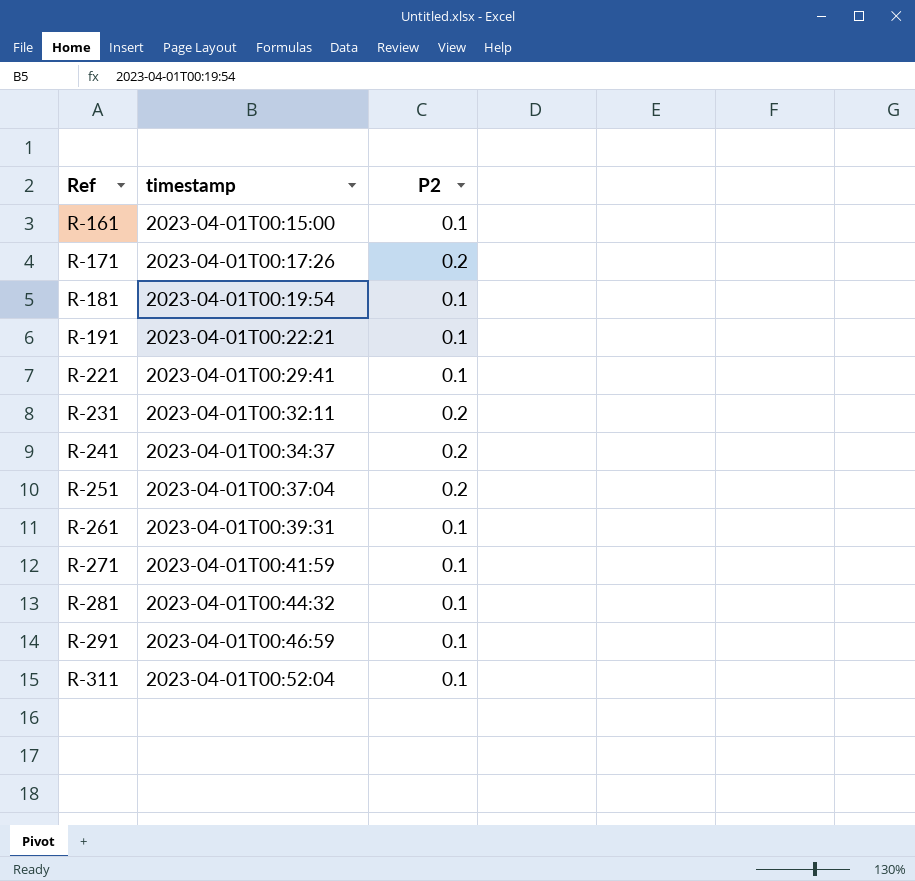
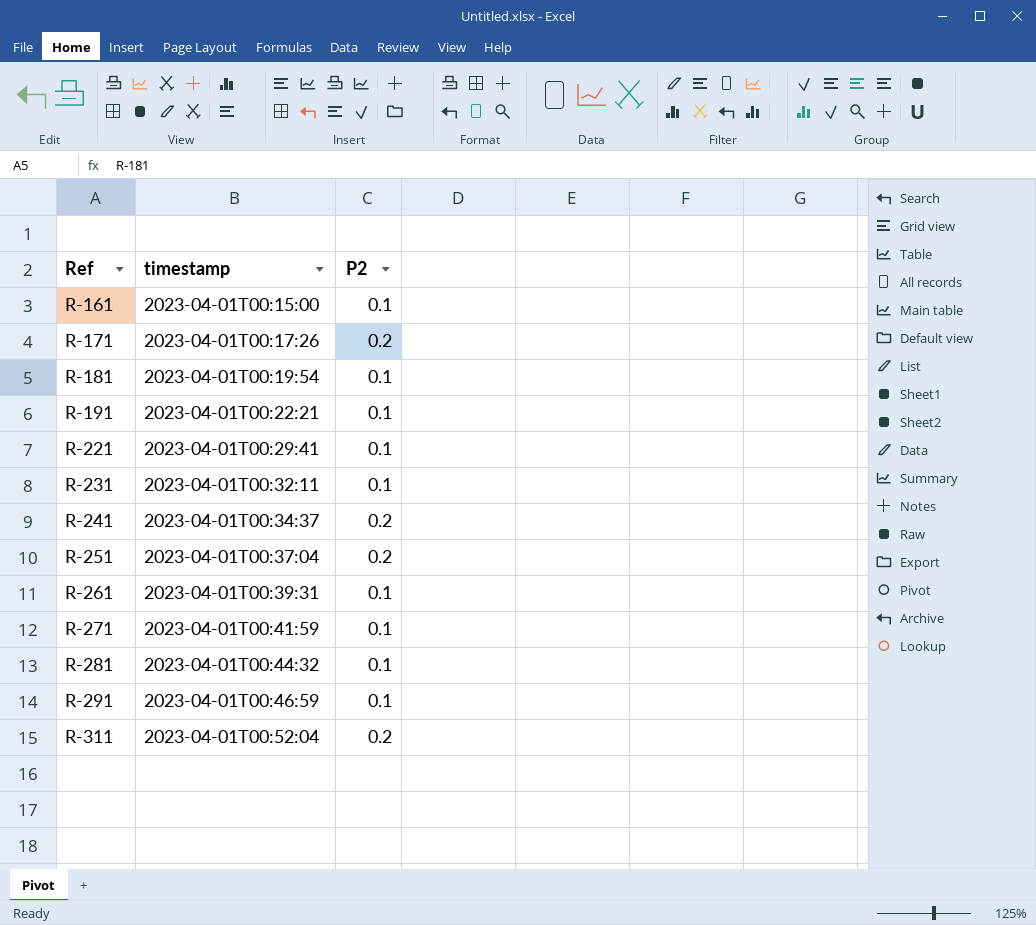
R-231 | P2: 0.2 -> 0.1
R-311 | P2: 0.1 -> 0.2

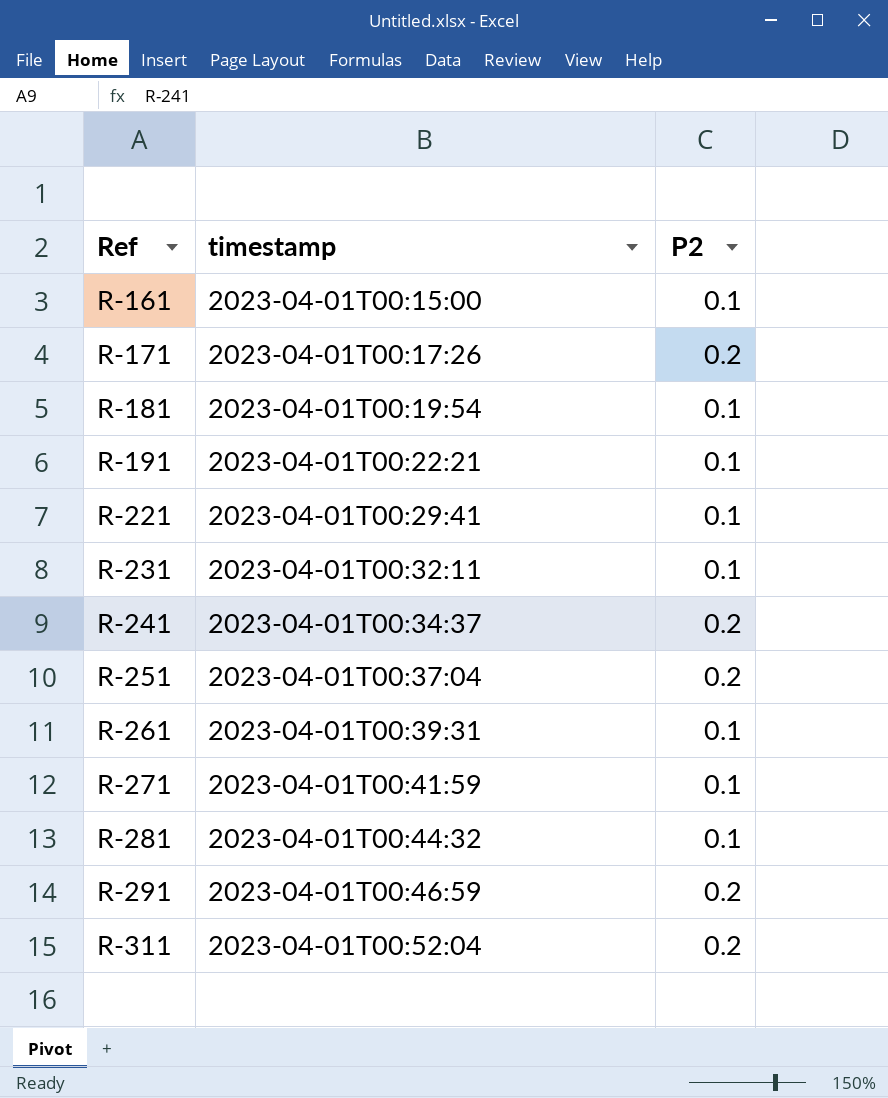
R-291 | P2: 0.1 -> 0.2

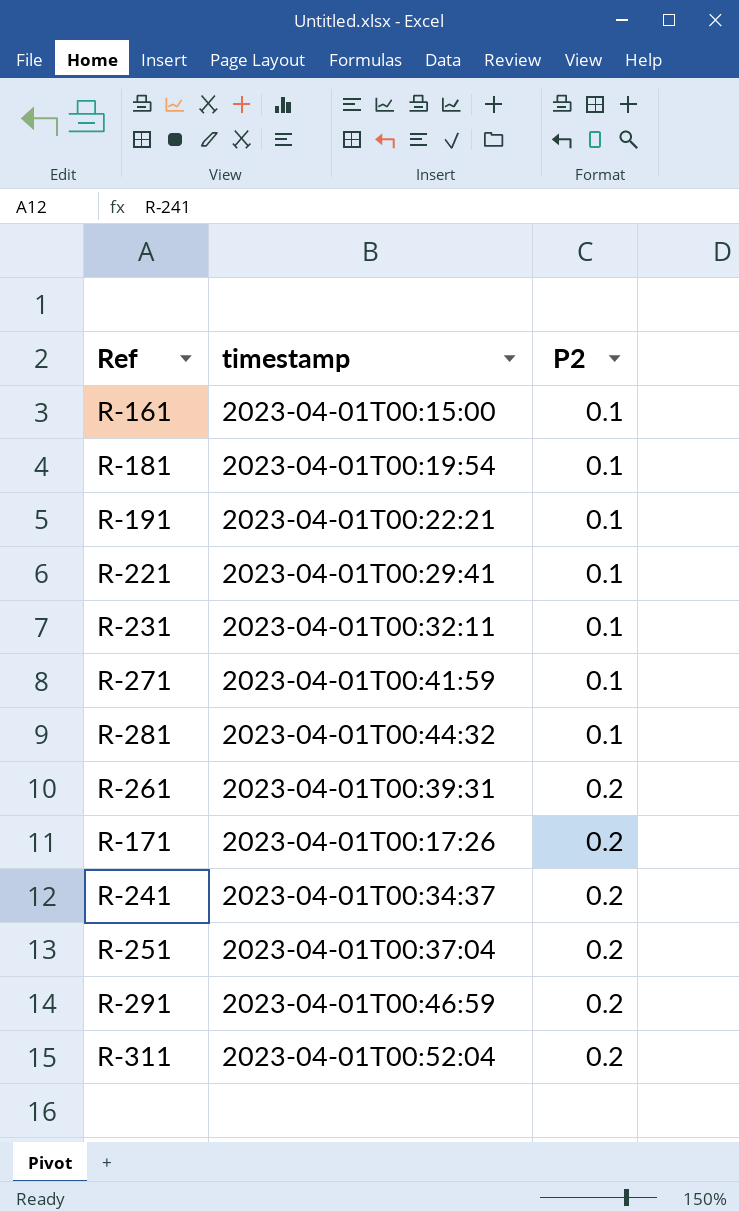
row order: Ref ascending -> P2 ascending
R-261 | P2: 0.1 -> 0.2

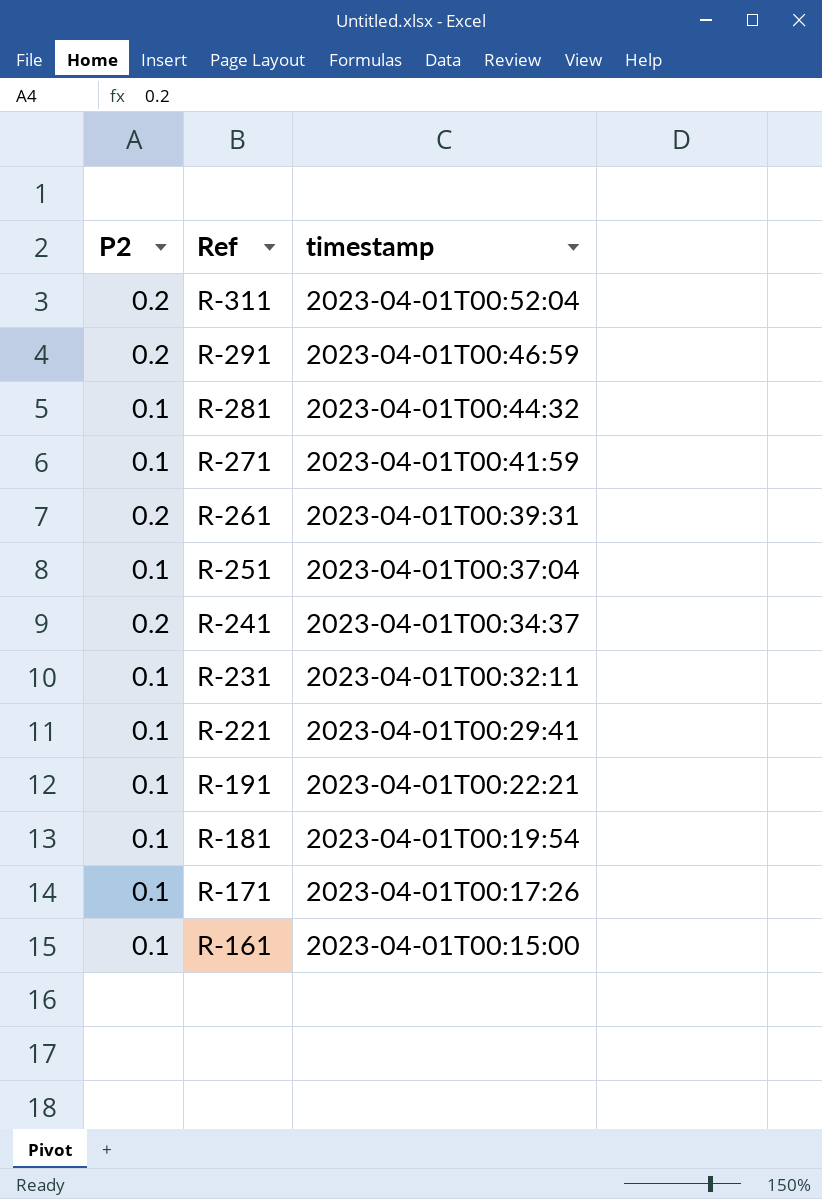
row order: P2 ascending -> Ref descending
column P2 | position: 3 -> 1
R-251 | P2: 0.2 -> 0.1
R-171 | P2: 0.2 -> 0.1

